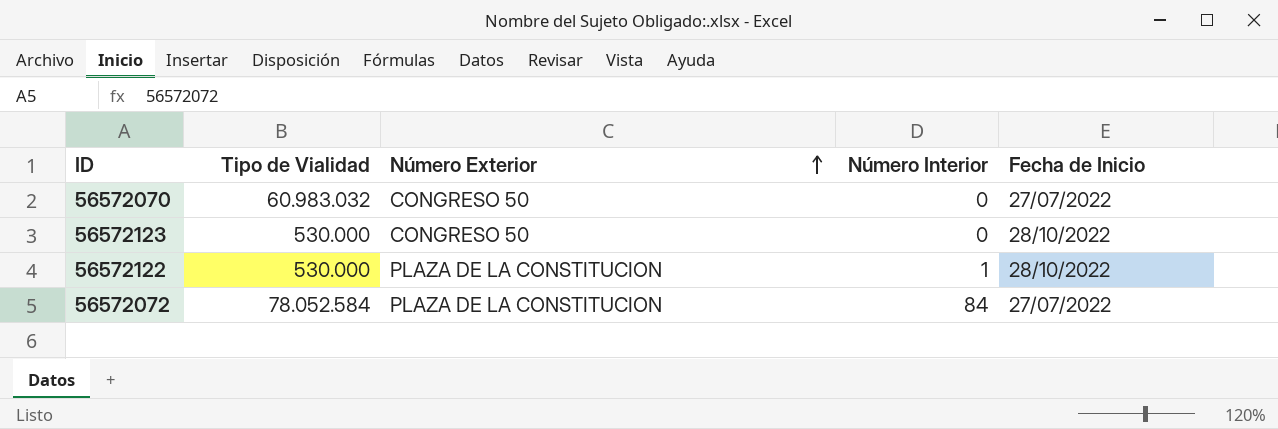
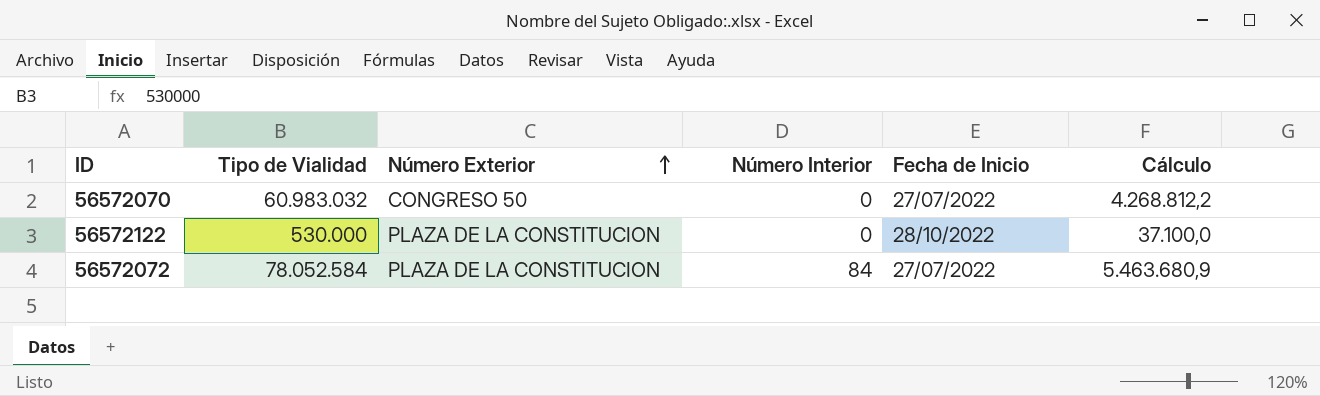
column Cálculo | formula: none -> [Tipo de Vialidad] * 0,07
row 56572123: 530.000 | CONGRESO 50 | 0 | 28/10/2022 -> none
56572122 | Número Interior: 1 -> 0

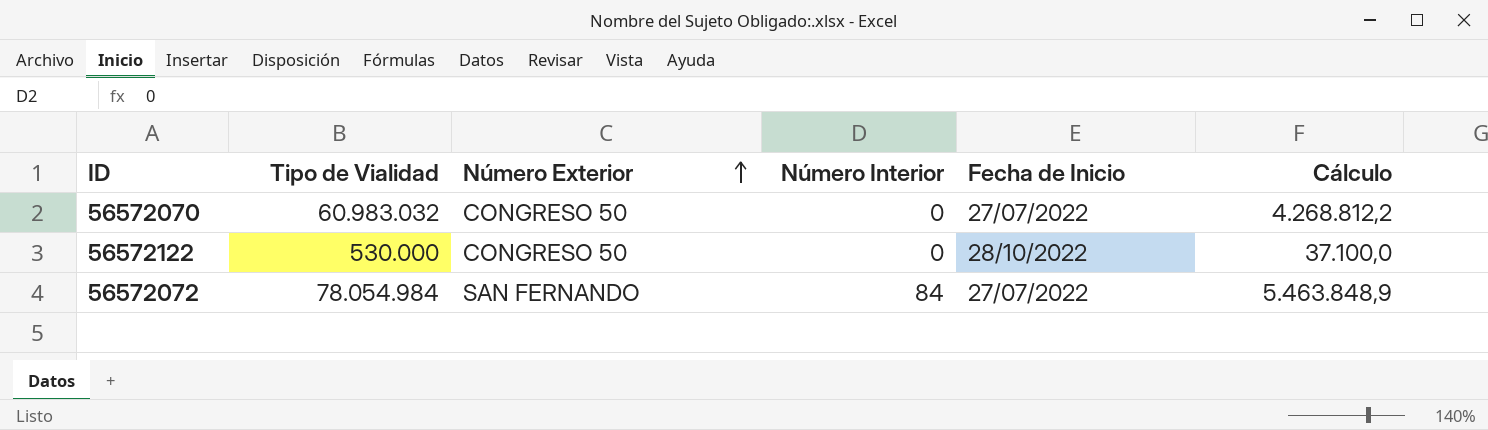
56572122 | Número Exterior: PLAZA DE LA CONSTITUCION -> CONGRESO 50
56572072 | Tipo de Vialidad: 78.052.584 -> 78.054.984
56572072 | Número Exterior: PLAZA DE LA CONSTITUCION -> SAN FERNANDO
56572072 | Cálculo: 5.463.680,9 -> 5.463.848,9

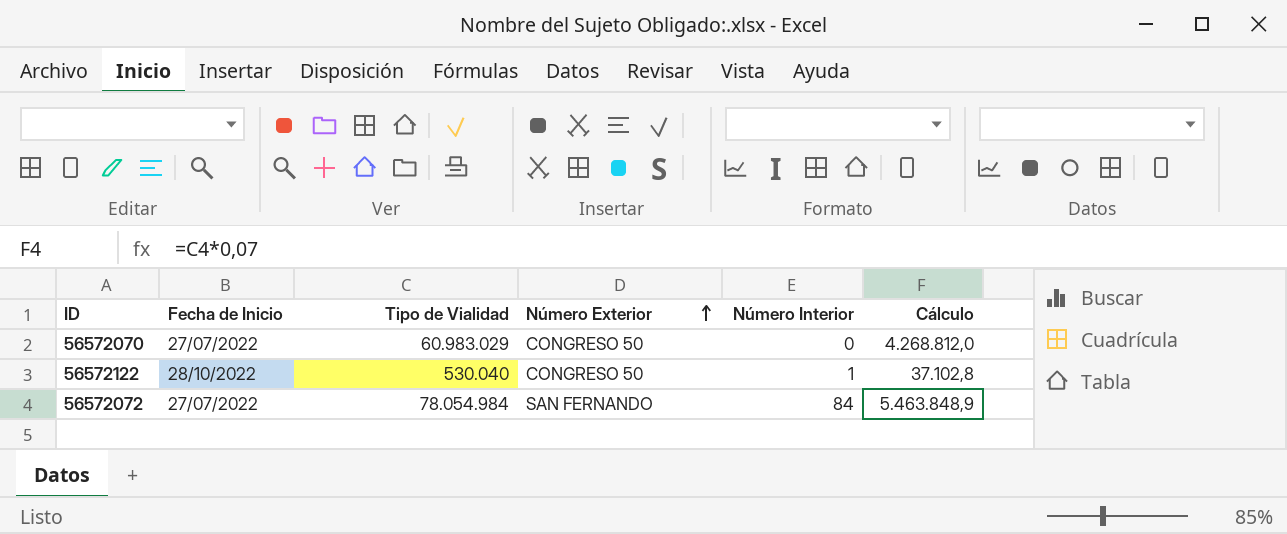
column Fecha de Inicio | position: 5 -> 2
56572070 | Tipo de Vialidad: 60.983.032 -> 60.983.029
56572070 | Cálculo: 4.268.812,2 -> 4.268.812,0
56572122 | Tipo de Vialidad: 530.000 -> 530.040
56572122 | Número Interior: 0 -> 1
56572122 | Cálculo: 37.100,0 -> 37.102,8

